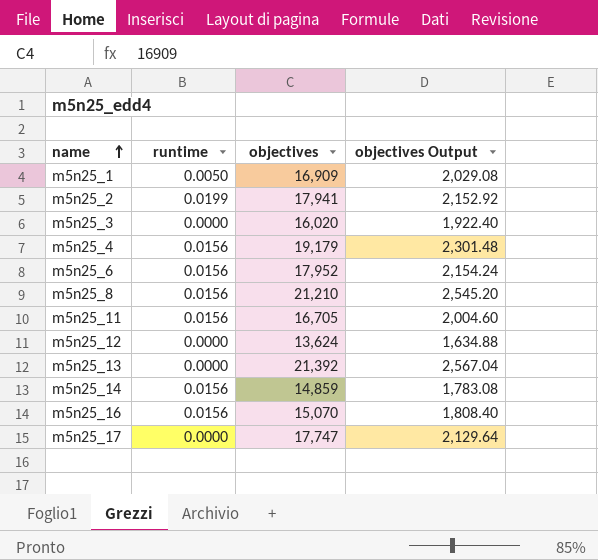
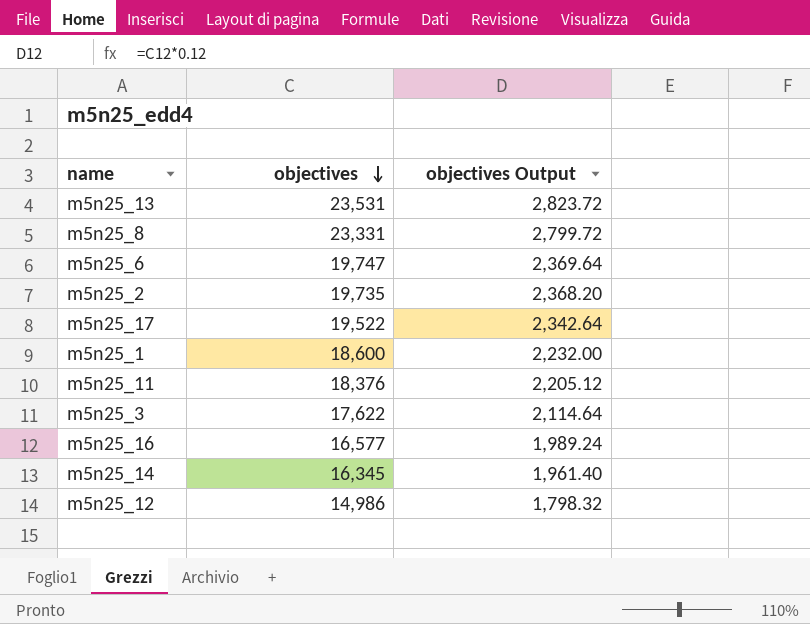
row order: name ascending -> objectives descending
column runtime | position: 2 -> none
row m5n25_4: 0.0156 | 19,179 | 2,301.48 -> none
m5n25_13 | objectives: 21,392 -> 23,531
m5n25_13 | objectives Output: 2,567.04 -> 2,823.72
m5n25_8 | objectives: 21,210 -> 23,331
m5n25_8 | objectives Output: 2,545.20 -> 2,799.72
m5n25_6 | objectives: 17,952 -> 19,747
m5n25_6 | objectives Output: 2,154.24 -> 2,369.64
m5n25_2 | objectives: 17,941 -> 19,735
m5n25_2 | objectives Output: 2,152.92 -> 2,368.20
m5n25_17 | objectives: 17,747 -> 19,522
m5n25_17 | objectives Output: 2,129.64 -> 2,342.64
m5n25_1 | objectives: 16,909 -> 18,600
m5n25_1 | objectives Output: 2,029.08 -> 2,232.00
m5n25_11 | objectives: 16,705 -> 18,376
m5n25_11 | objectives Output: 2,004.60 -> 2,205.12
m5n25_3 | objectives: 16,020 -> 17,622
m5n25_3 | objectives Output: 1,922.40 -> 2,114.64
m5n25_16 | objectives: 15,070 -> 16,577
m5n25_16 | objectives Output: 1,808.40 -> 1,989.24
m5n25_14 | objectives: 14,859 -> 16,345
m5n25_14 | objectives Output: 1,783.08 -> 1,961.40
m5n25_12 | objectives: 13,624 -> 14,986
m5n25_12 | objectives Output: 1,634.88 -> 1,798.32

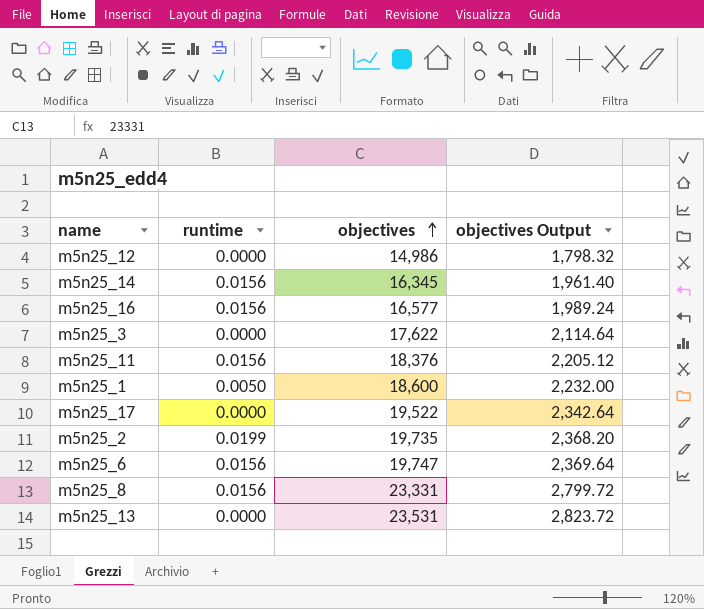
row order: objectives descending -> objectives ascending
column runtime | position: none -> 2

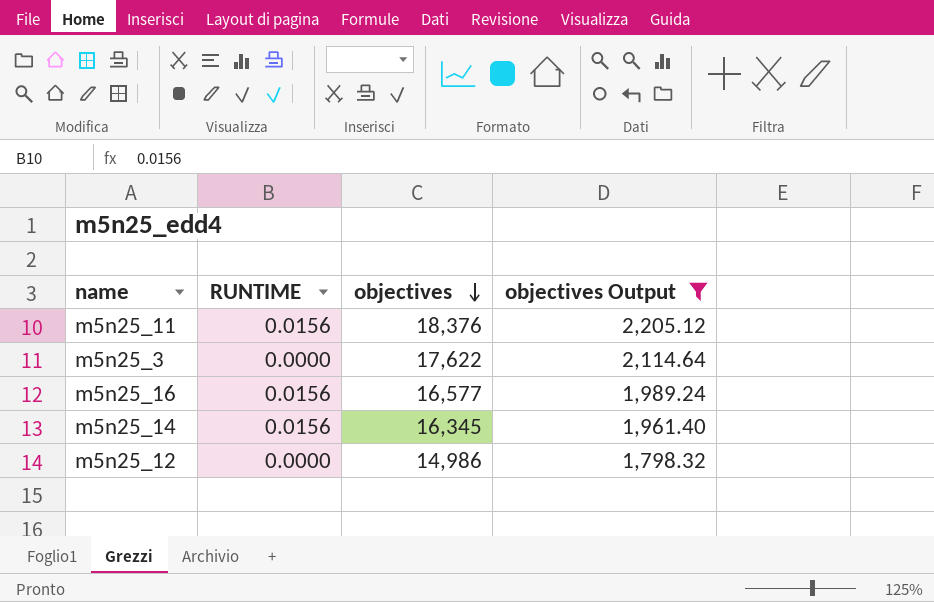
filter: none -> objectives Output <= 2,205.12
row order: objectives ascending -> objectives descending
column name: runtime -> RUNTIME

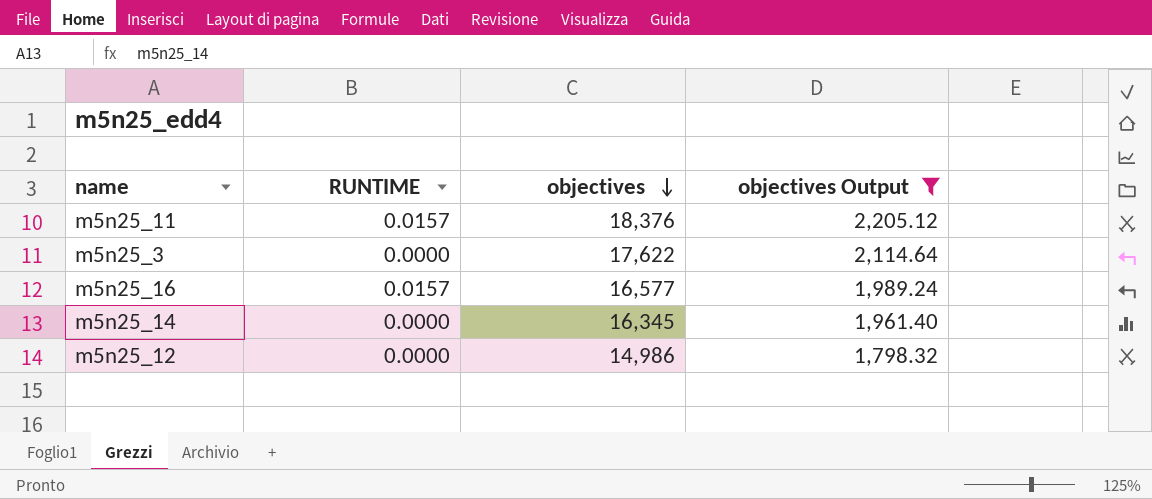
m5n25_11 | RUNTIME: 0.0156 -> 0.0157
m5n25_16 | RUNTIME: 0.0156 -> 0.0157
m5n25_14 | RUNTIME: 0.0156 -> 0.0000

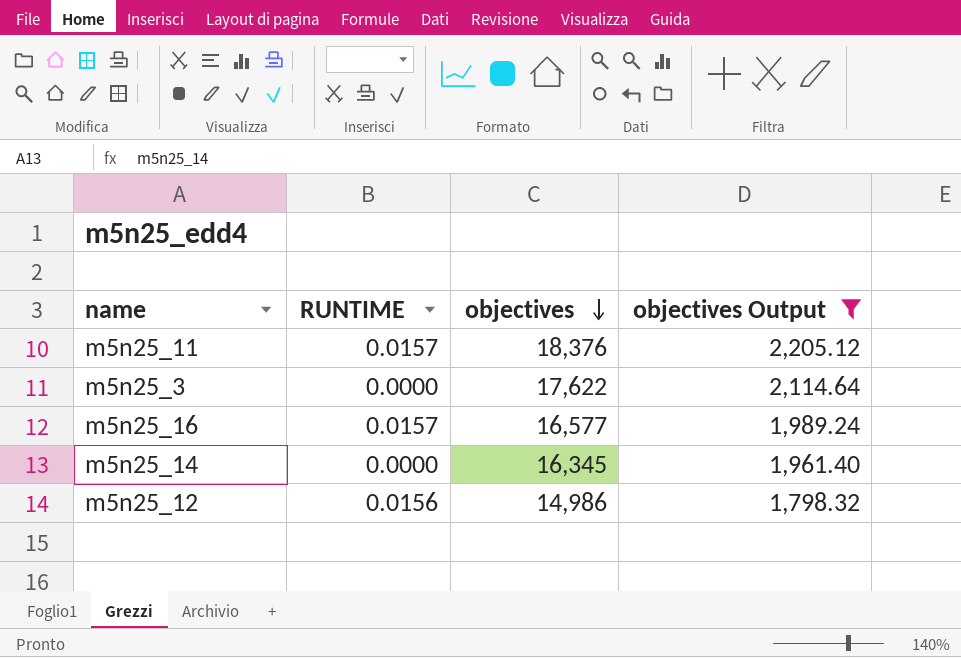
m5n25_12 | RUNTIME: 0.0000 -> 0.0156

